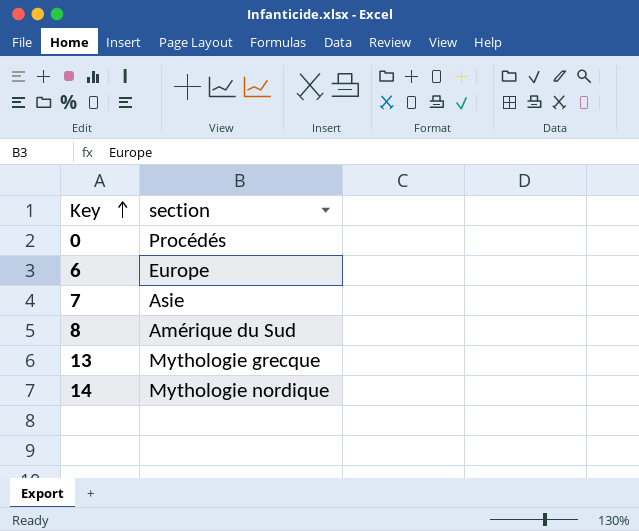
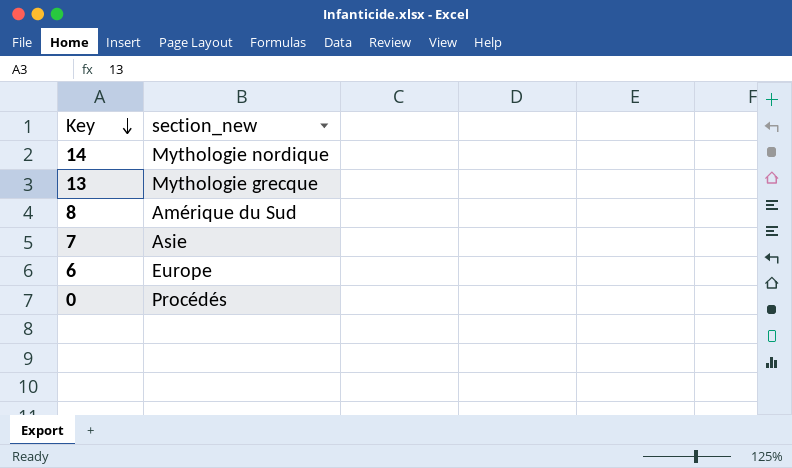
row order: Key ascending -> Key descending
column name: section -> section_new

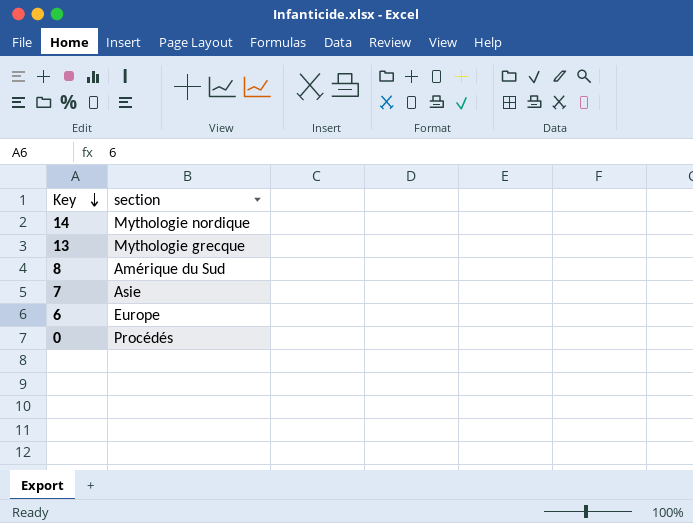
column name: section_new -> section

